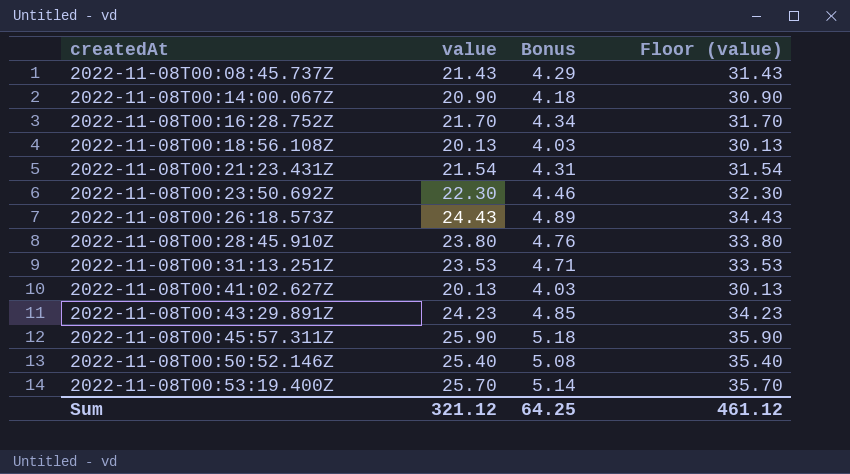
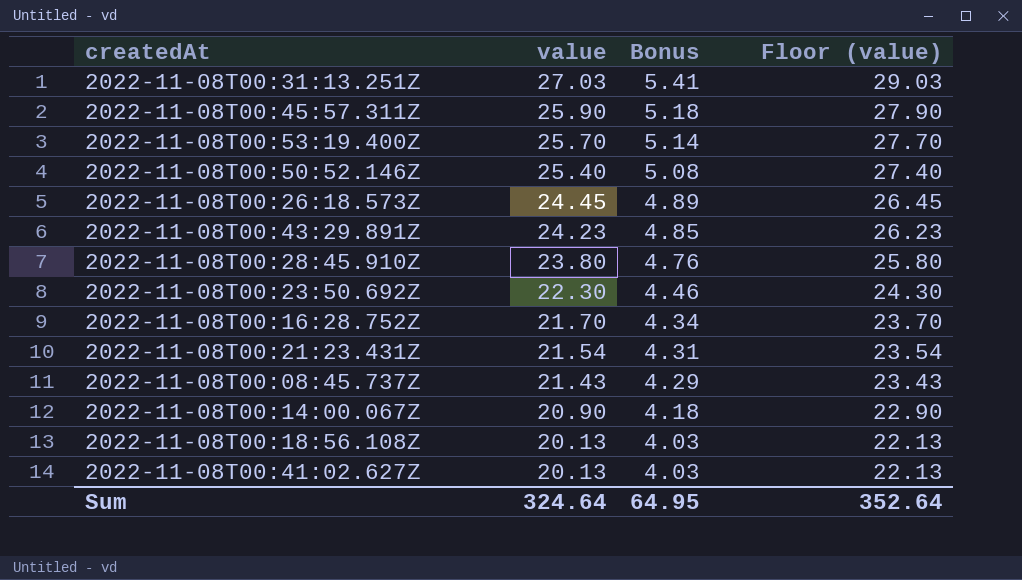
row order: createdAt ascending -> value descending
column Floor (value) | formula: [value] + 10 -> [value] + 2
2022-11-08T00:31:13.251Z | value: 23.53 -> 27.03
2022-11-08T00:31:13.251Z | Bonus: 4.71 -> 5.41
2022-11-08T00:26:18.573Z | value: 24.43 -> 24.45
Sum | value: 321.12 -> 324.64
Sum | Bonus: 64.25 -> 64.95
Sum | Floor (value): 461.12 -> 352.64

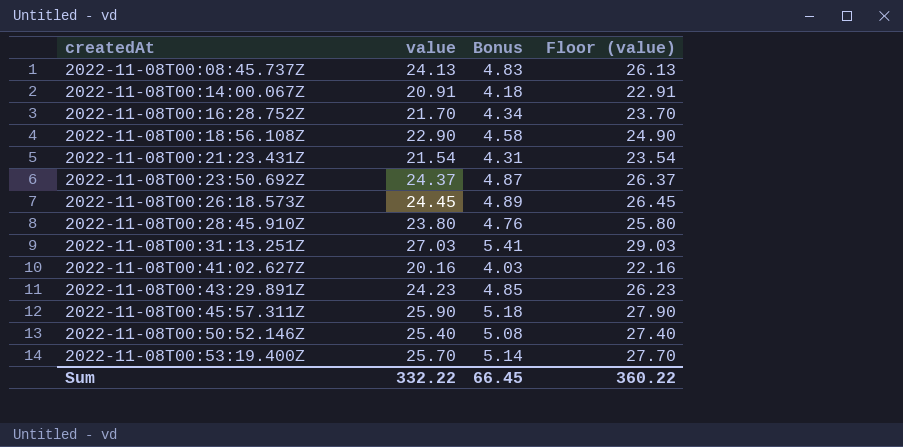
row order: value descending -> createdAt ascending
2022-11-08T00:08:45.737Z | value: 21.43 -> 24.13
2022-11-08T00:08:45.737Z | Bonus: 4.29 -> 4.83
2022-11-08T00:08:45.737Z | Floor (value): 23.43 -> 26.13
2022-11-08T00:14:00.067Z | value: 20.90 -> 20.91
2022-11-08T00:14:00.067Z | Floor (value): 22.90 -> 22.91
2022-11-08T00:18:56.108Z | value: 20.13 -> 22.90
2022-11-08T00:18:56.108Z | Bonus: 4.03 -> 4.58
2022-11-08T00:18:56.108Z | Floor (value): 22.13 -> 24.90
2022-11-08T00:23:50.692Z | value: 22.30 -> 24.37
2022-11-08T00:23:50.692Z | Bonus: 4.46 -> 4.87
2022-11-08T00:23:50.692Z | Floor (value): 24.30 -> 26.37
2022-11-08T00:41:02.627Z | value: 20.13 -> 20.16
2022-11-08T00:41:02.627Z | Floor (value): 22.13 -> 22.16
Sum | value: 324.64 -> 332.22
Sum | Bonus: 64.95 -> 66.45
Sum | Floor (value): 352.64 -> 360.22

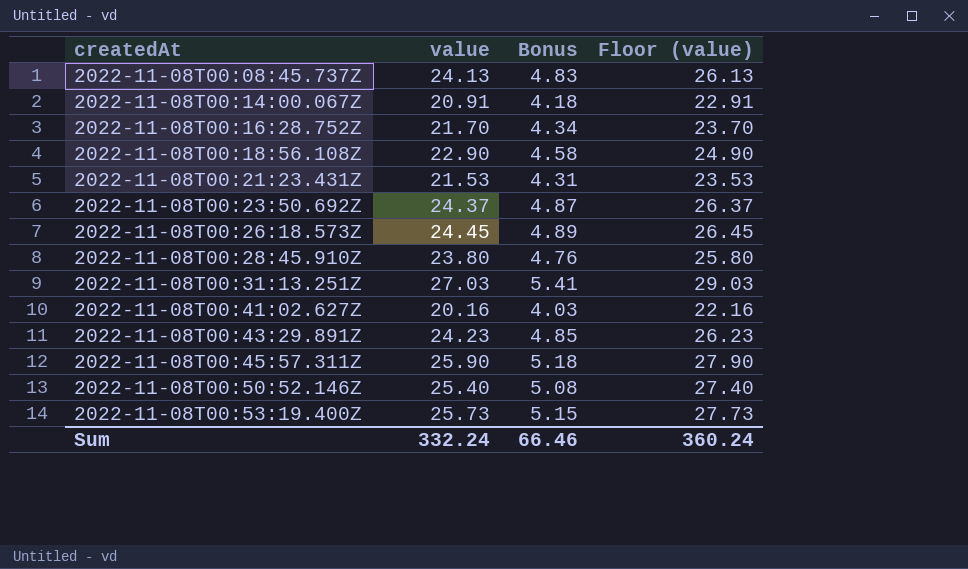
2022-11-08T00:21:23.431Z | value: 21.54 -> 21.53
2022-11-08T00:21:23.431Z | Floor (value): 23.54 -> 23.53
2022-11-08T00:53:19.400Z | value: 25.70 -> 25.73
2022-11-08T00:53:19.400Z | Bonus: 5.14 -> 5.15
2022-11-08T00:53:19.400Z | Floor (value): 27.70 -> 27.73
Sum | value: 332.22 -> 332.24
Sum | Bonus: 66.45 -> 66.46
Sum | Floor (value): 360.22 -> 360.24

